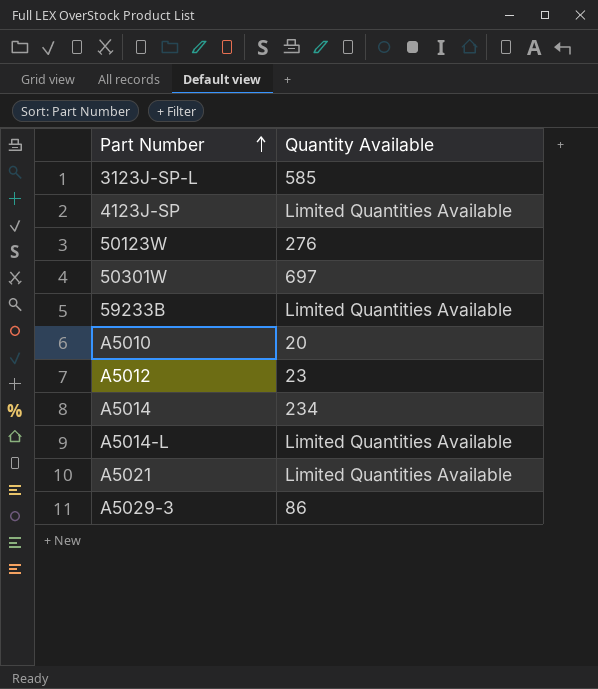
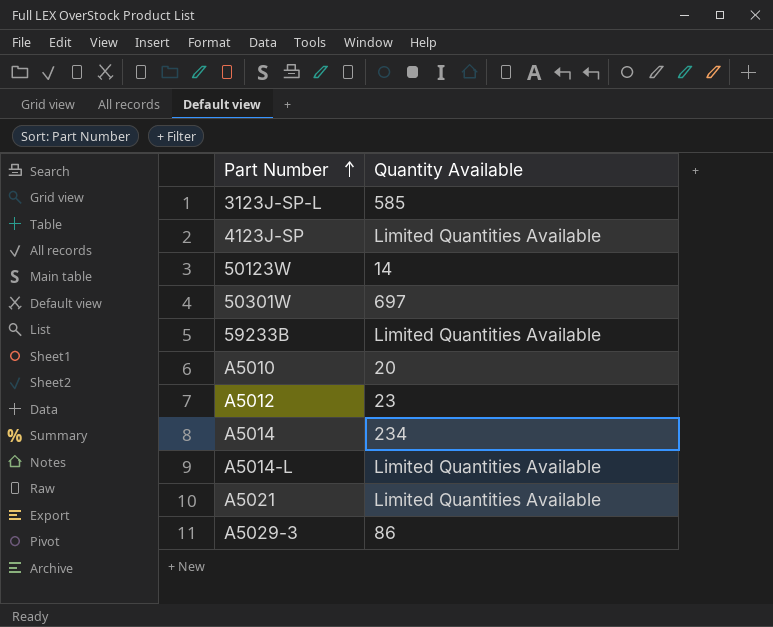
50123W | Quantity Available: 276 -> 14

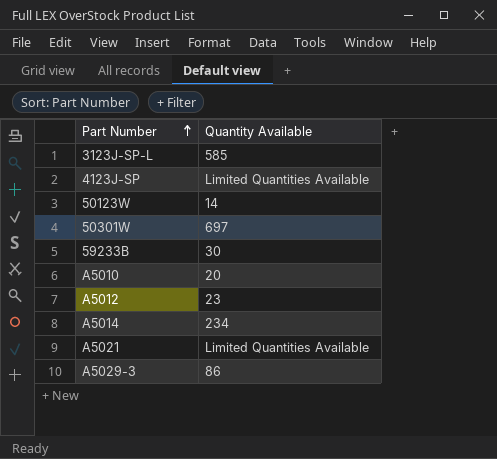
row A5014-L: Limited Quantities Available -> none
59233B | Quantity Available: Limited Quantities Available -> 30

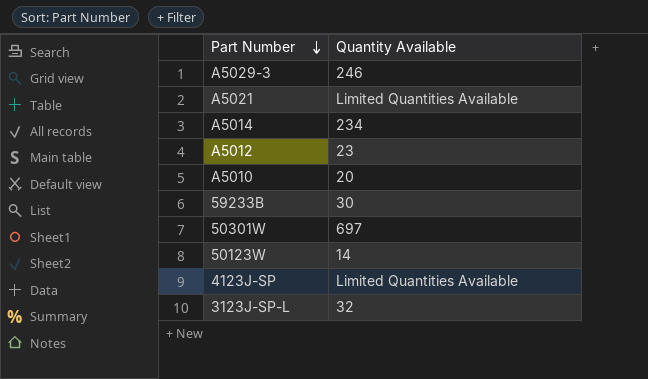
row order: Part Number ascending -> Part Number descending
A5029-3 | Quantity Available: 86 -> 246
3123J-SP-L | Quantity Available: 585 -> 32

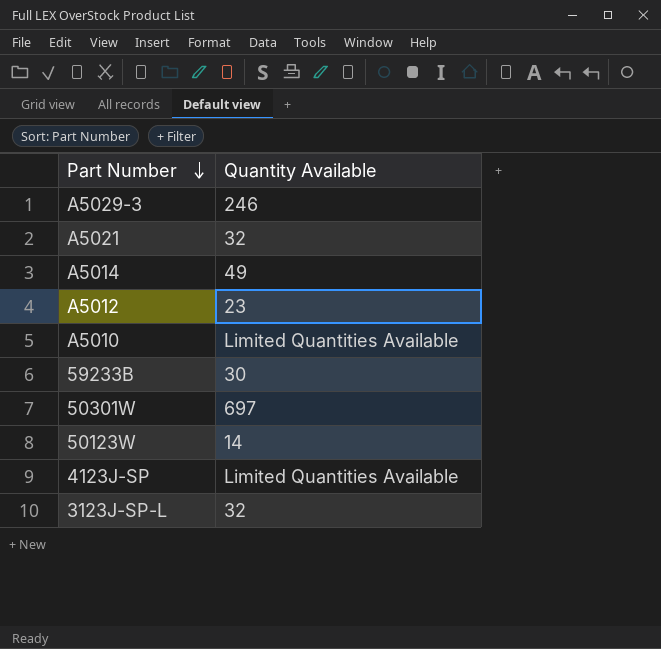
A5021 | Quantity Available: Limited Quantities Available -> 32
A5014 | Quantity Available: 234 -> 49
A5010 | Quantity Available: 20 -> Limited Quantities Available

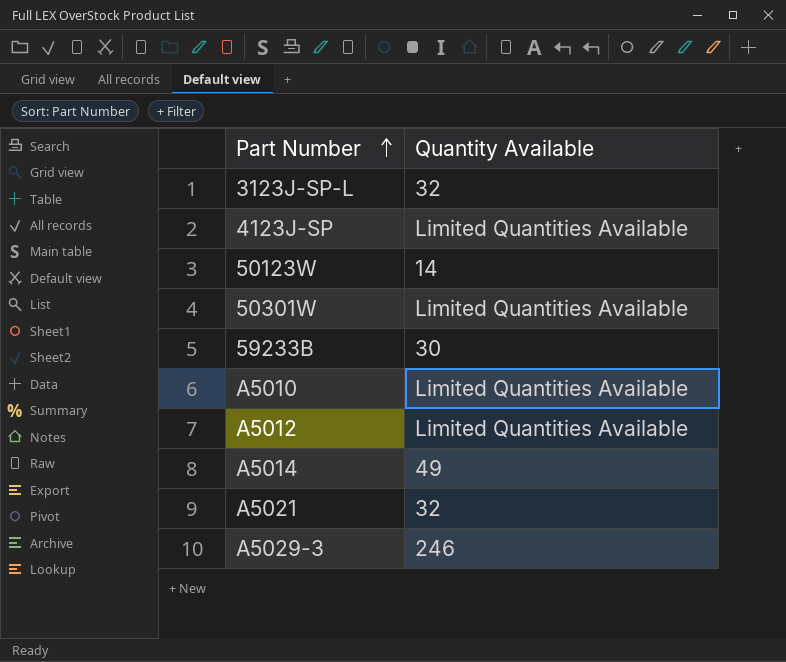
row order: Part Number descending -> Part Number ascending
50301W | Quantity Available: 697 -> Limited Quantities Available
A5012 | Quantity Available: 23 -> Limited Quantities Available

